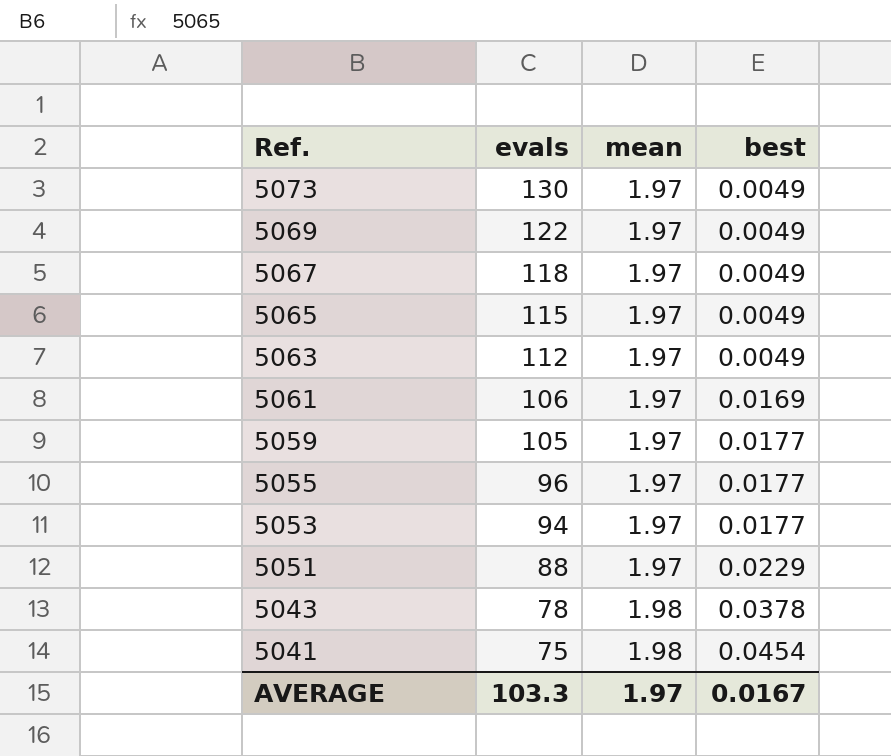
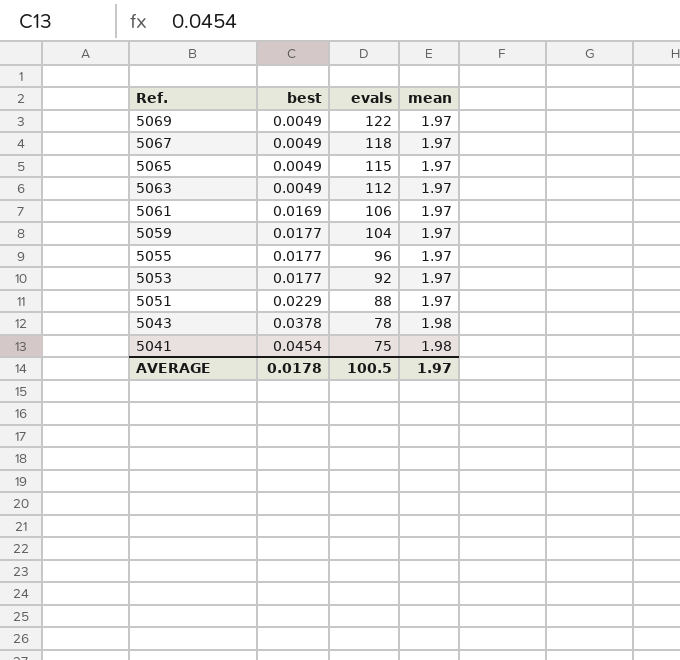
column best | position: 4 -> 2
row 5073: 130 | 1.97 | 0.0049 -> none
5059 | evals: 105 -> 104
5053 | evals: 94 -> 92
AVERAGE | best: 0.0167 -> 0.0178
AVERAGE | evals: 103.3 -> 100.5

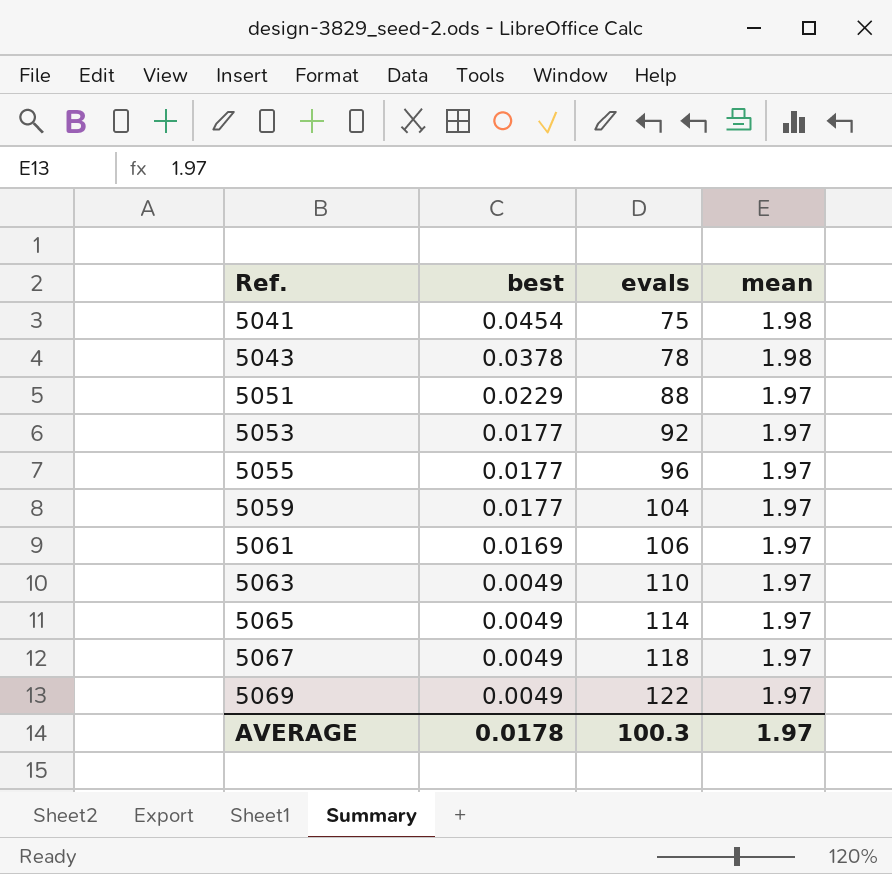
row order: Ref. descending -> Ref. ascending
5063 | evals: 112 -> 110
5065 | evals: 115 -> 114
AVERAGE | evals: 100.5 -> 100.3

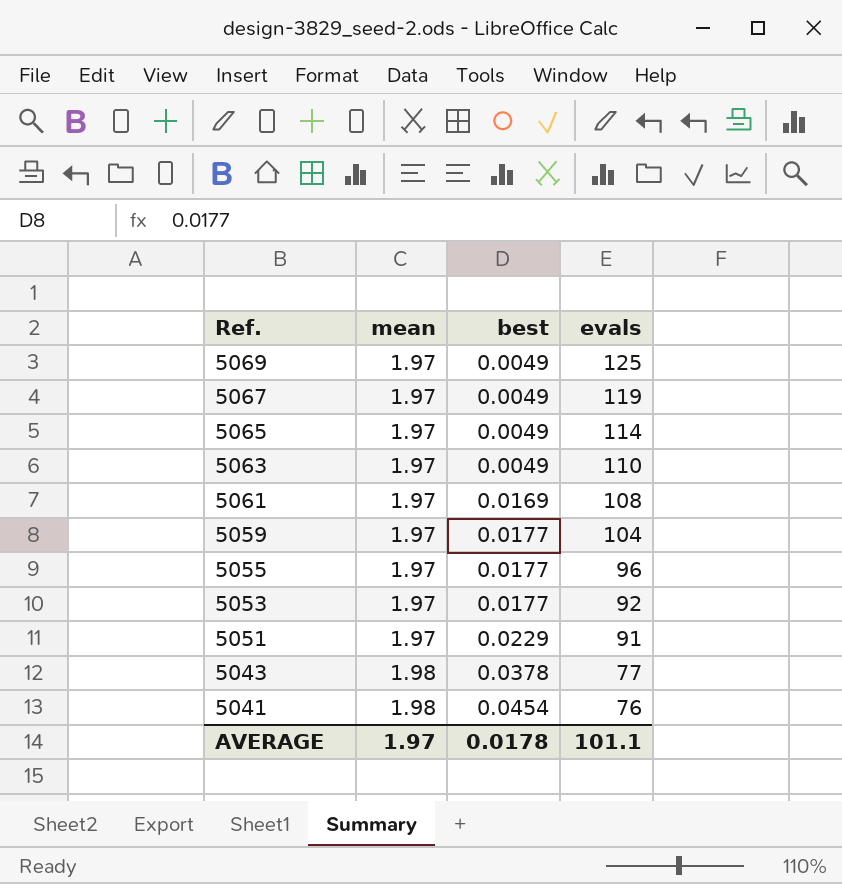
row order: Ref. ascending -> Ref. descending
column mean | position: 4 -> 2
5069 | evals: 122 -> 125
5067 | evals: 118 -> 119
5061 | evals: 106 -> 108
5051 | evals: 88 -> 91
5043 | evals: 78 -> 77
5041 | evals: 75 -> 76
AVERAGE | evals: 100.3 -> 101.1

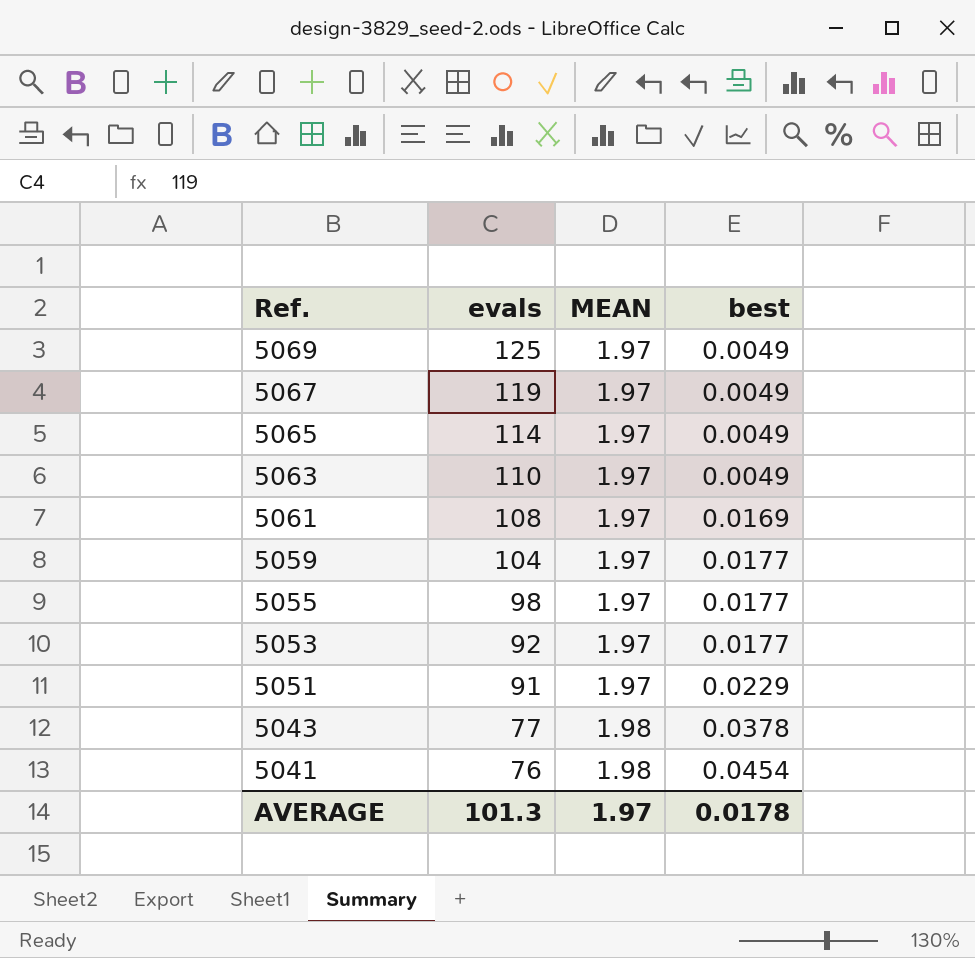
column evals | position: 4 -> 2
column name: mean -> MEAN
5055 | evals: 96 -> 98
AVERAGE | evals: 101.1 -> 101.3

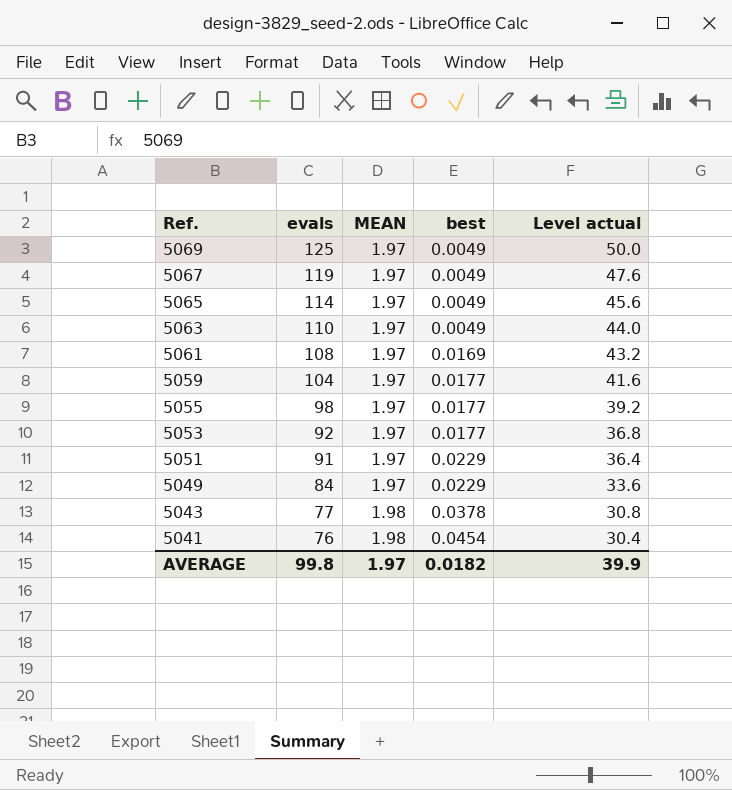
column Level actual | formula: none -> [evals] * 0.4
row 5049: none -> 84 | 1.97 | 0.0229 | 33.6
AVERAGE | evals: 101.3 -> 99.8
AVERAGE | best: 0.0178 -> 0.0182

